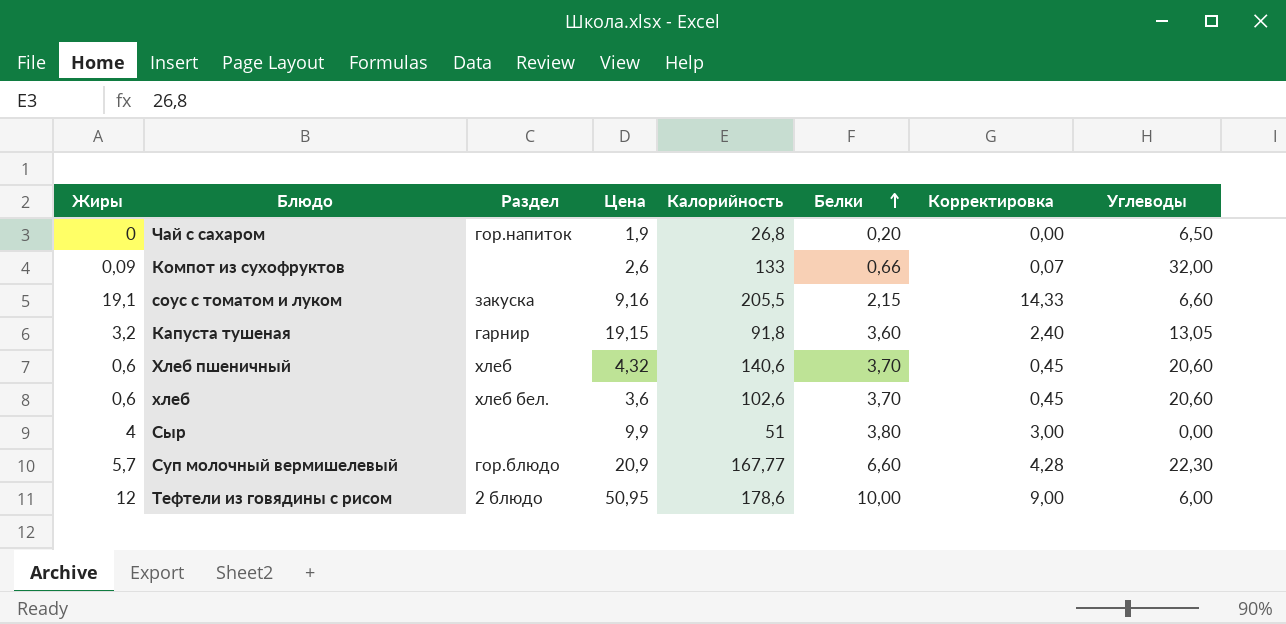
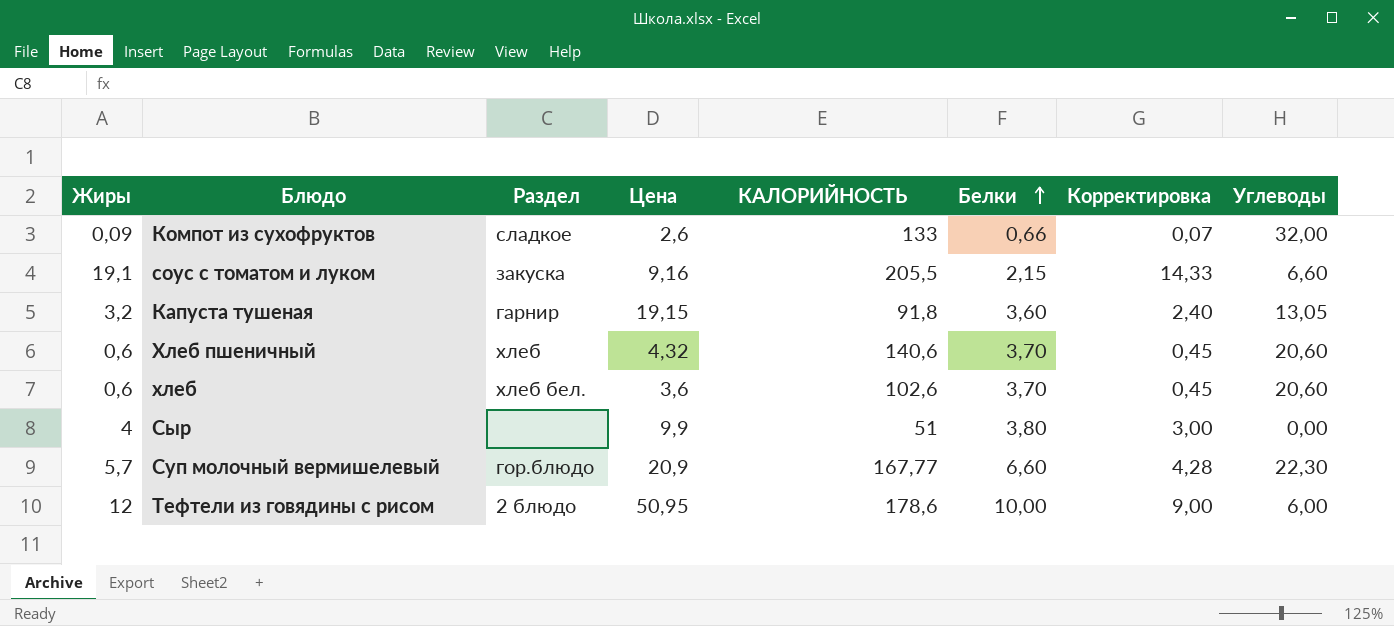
column name: Калорийность -> КАЛОРИЙНОСТЬ
row Чай с сахаром: 0 | гор.напиток | 1,9 | 26,8 | 0,20 | 0,00 | 6,50 -> none
Компот из сухофруктов | Раздел: none -> сладкое

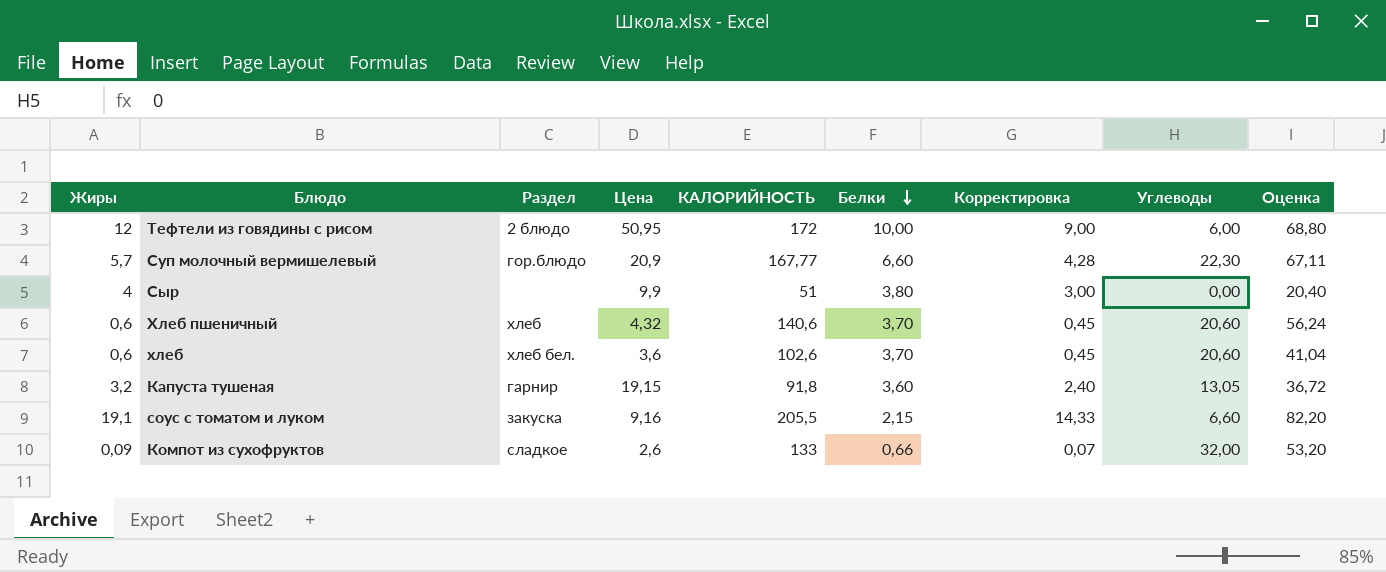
row order: Белки ascending -> Белки descending
column Оценка | formula: none -> [КАЛОРИЙНОСТЬ] * 0,4
Тефтели из говядины с рисом | КАЛОРИЙНОСТЬ: 178,6 -> 172

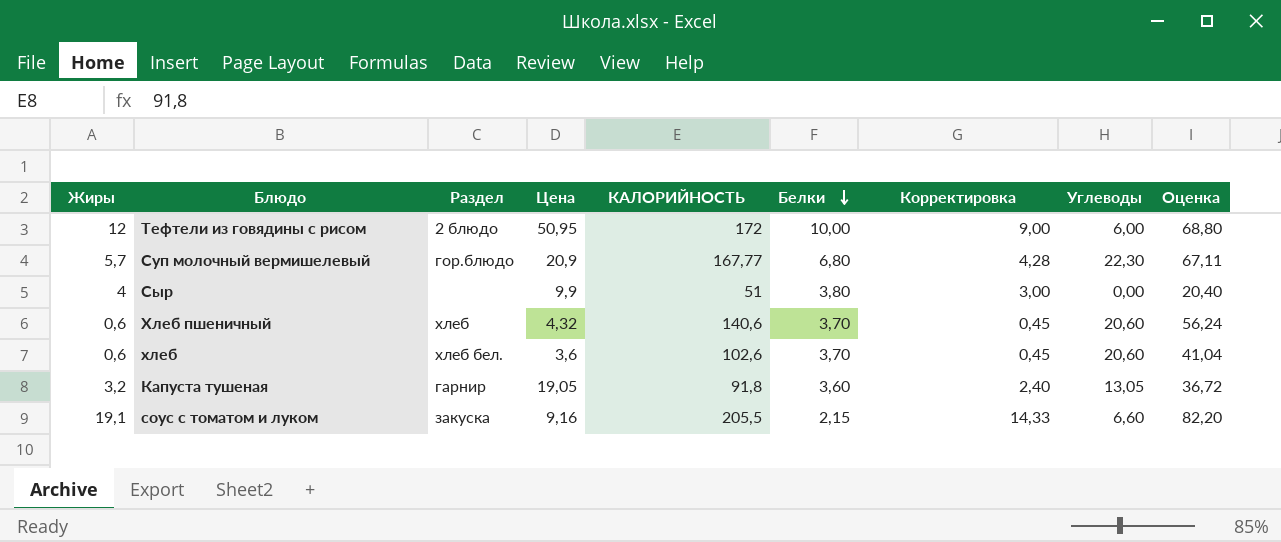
row Компот из сухофруктов: 0,09 | сладкое | 2,6 | 133 | 0,66 | 0,07 | 32,00 | 53,20 -> none
Суп молочный вермишелевый | Белки: 6,60 -> 6,80
Капуста тушеная | Цена: 19,15 -> 19,05

